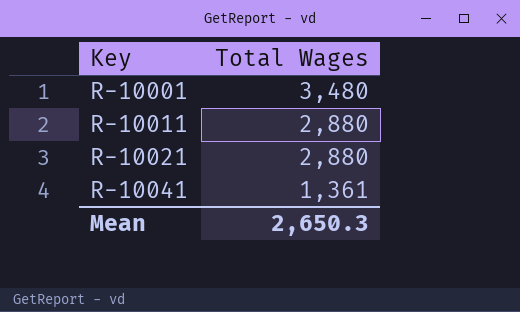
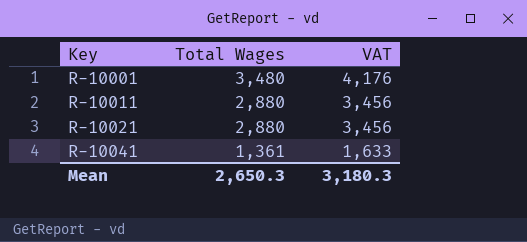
column VAT | formula: none -> [Total Wages] * 1.2

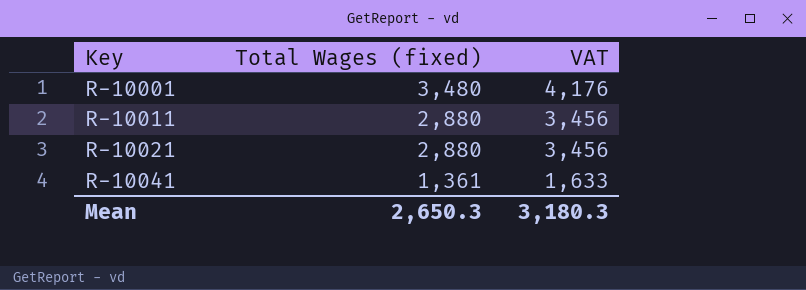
column name: Total Wages -> Total Wages (fixed)

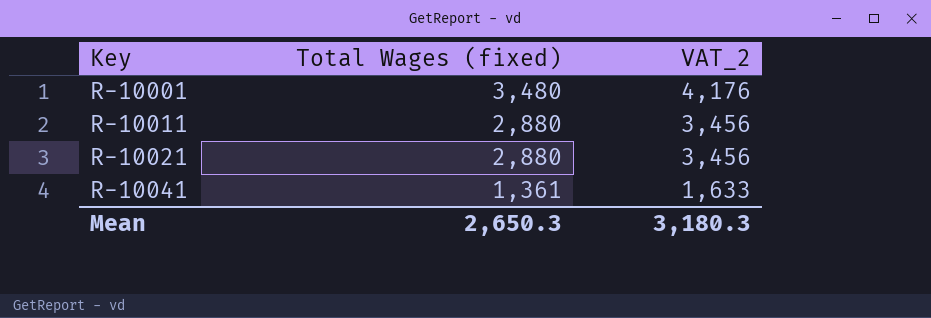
column name: VAT -> VAT_2

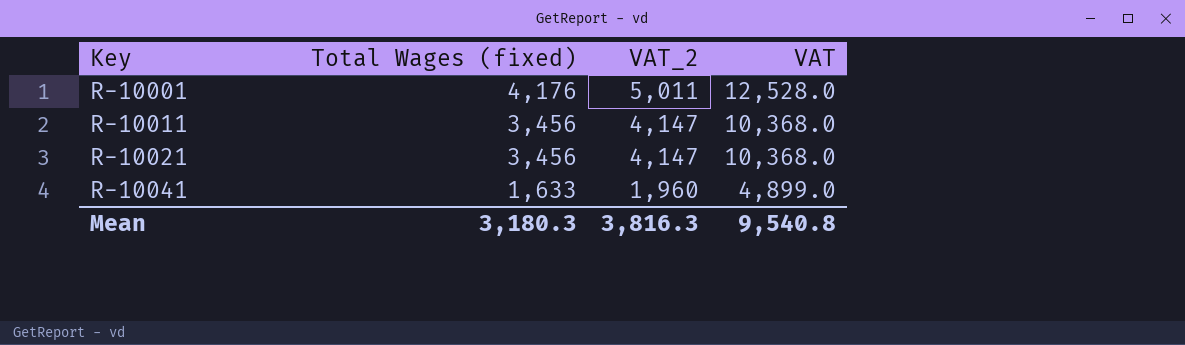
column VAT | formula: none -> [Total Wages (fixed)] * 3
R-10001 | Total Wages (fixed): 3,480 -> 4,176
R-10001 | VAT_2: 4,176 -> 5,011
R-10011 | Total Wages (fixed): 2,880 -> 3,456
R-10011 | VAT_2: 3,456 -> 4,147
R-10021 | Total Wages (fixed): 2,880 -> 3,456
R-10021 | VAT_2: 3,456 -> 4,147
R-10041 | Total Wages (fixed): 1,361 -> 1,633
R-10041 | VAT_2: 1,633 -> 1,960
Mean | Total Wages (fixed): 2,650.3 -> 3,180.3
Mean | VAT_2: 3,180.3 -> 3,816.3

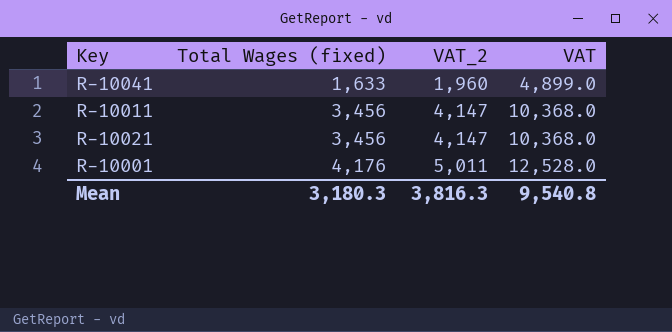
row order: Key ascending -> Total Wages (fixed) ascending

